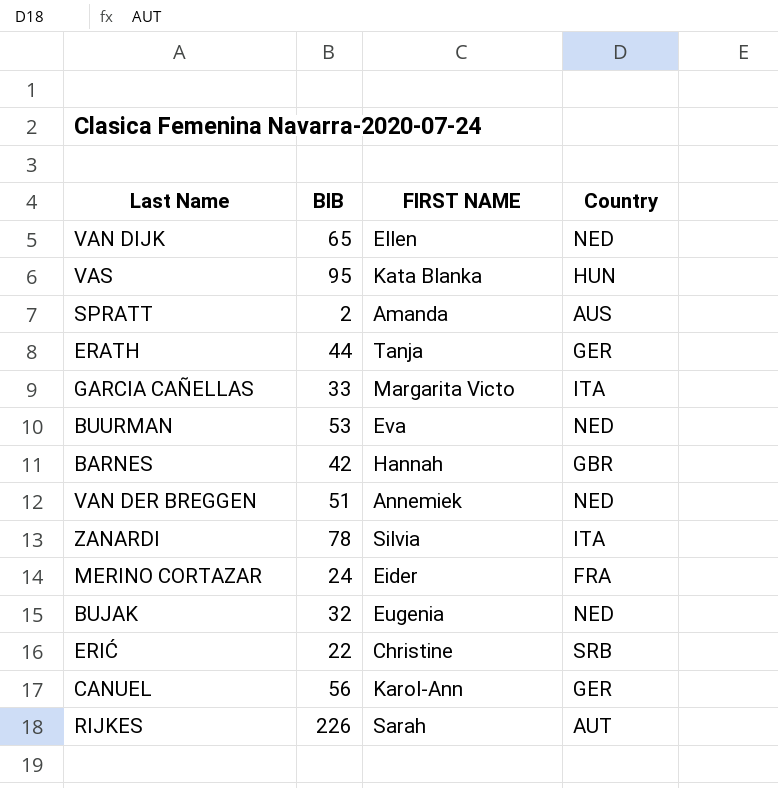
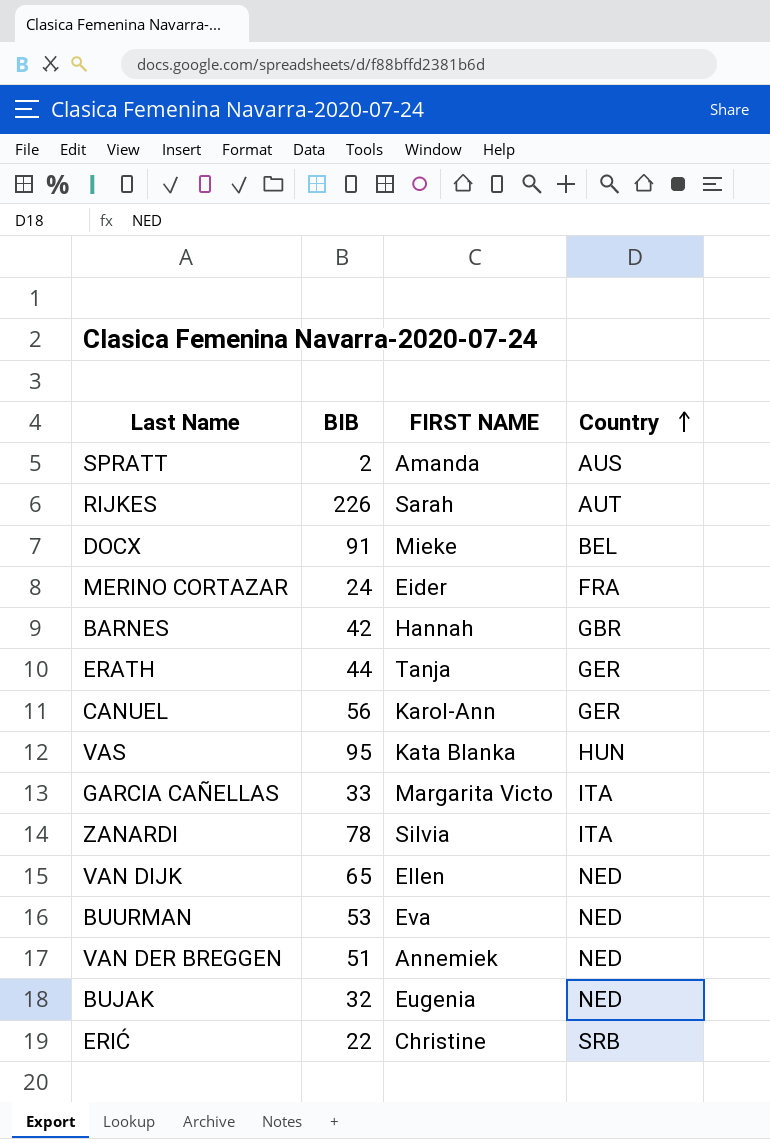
row order: none -> Country ascending
row DOCX: none -> 91 | Mieke | BEL

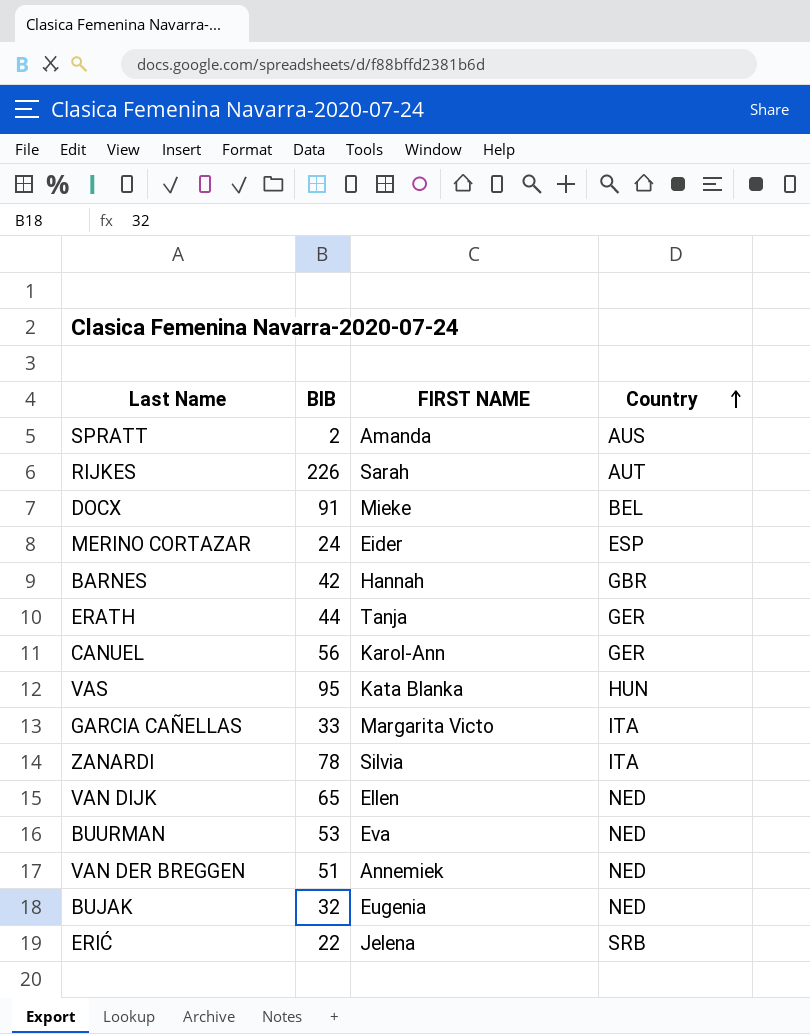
MERINO CORTAZAR | Country: FRA -> ESP
ERIĆ | FIRST NAME: Christine -> Jelena

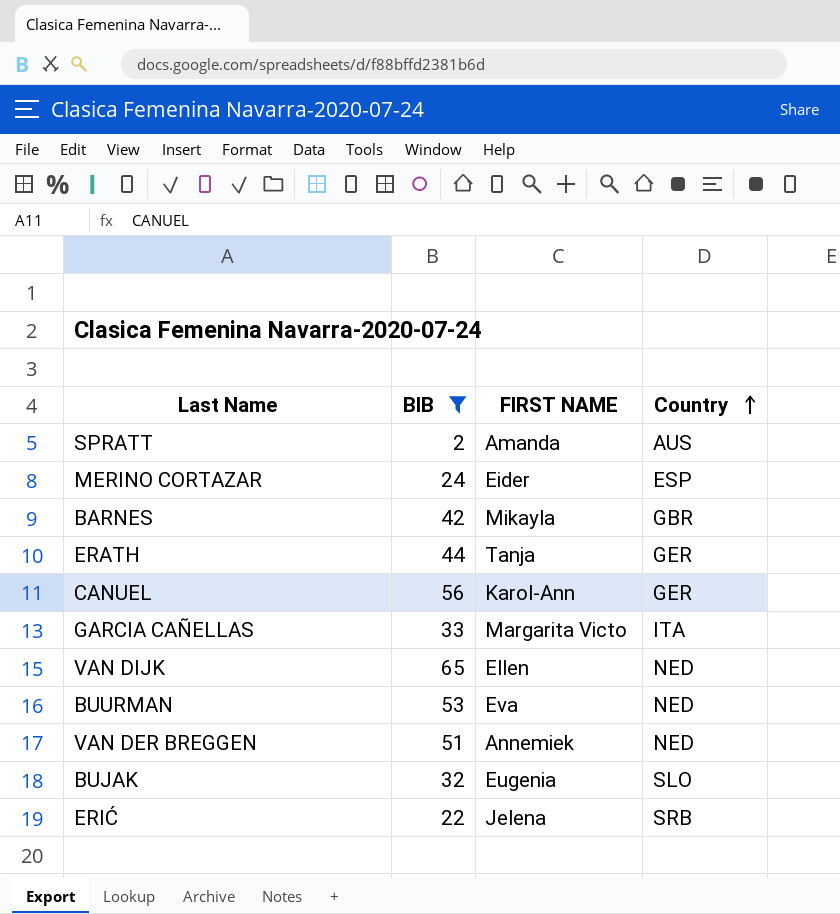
filter: none -> BIB <= 65
BARNES | FIRST NAME: Hannah -> Mikayla
BUJAK | Country: NED -> SLO

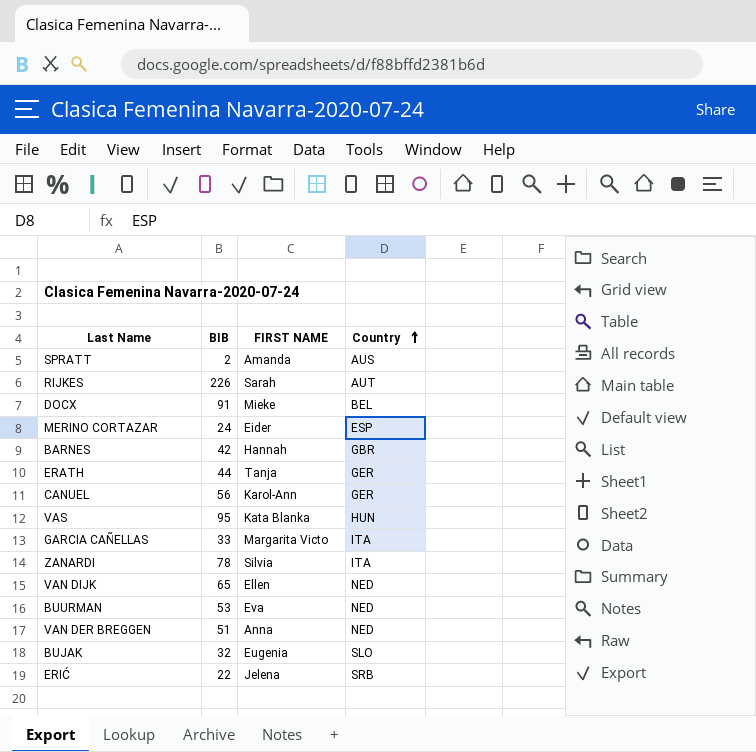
filter: BIB <= 65 -> none
BARNES | FIRST NAME: Mikayla -> Hannah
VAN DER BREGGEN | FIRST NAME: Annemiek -> Anna

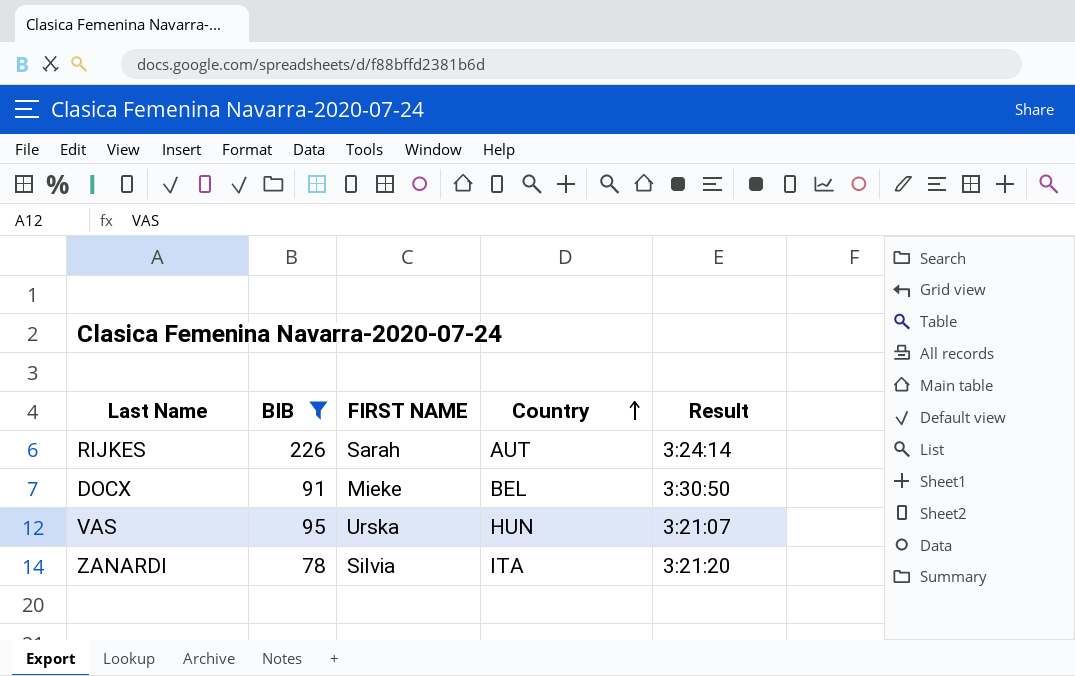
filter: none -> BIB >= 78
column Result | position: none -> 5
VAS | FIRST NAME: Kata Blanka -> Urska

